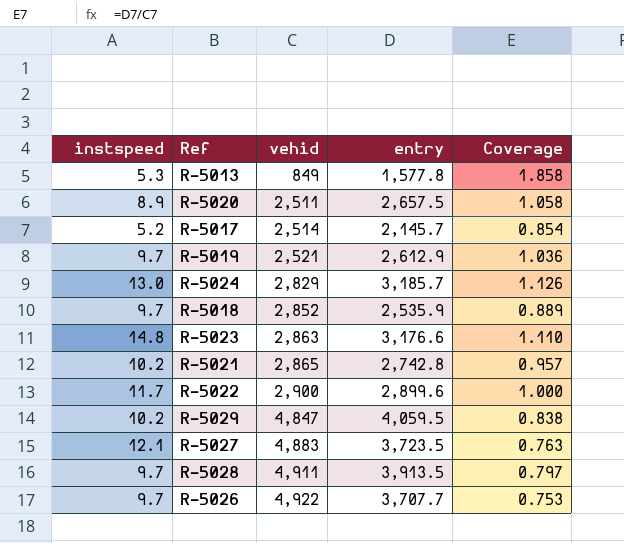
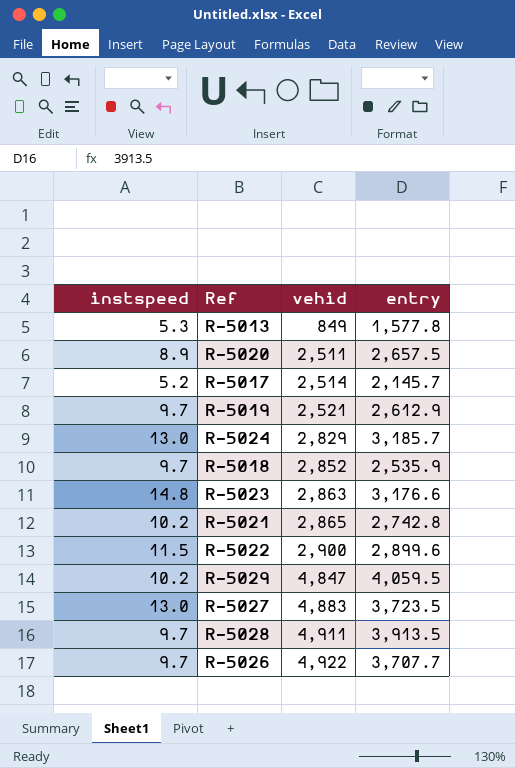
column Coverage | formula: [entry] / [vehid] -> none
R-5022 | instspeed: 11.7 -> 11.5
R-5027 | instspeed: 12.1 -> 13.0

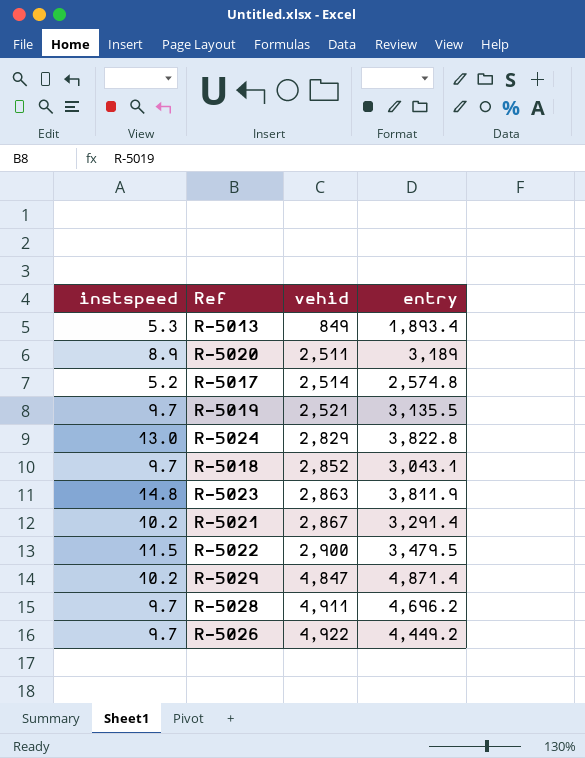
row R-5027: 13.0 | 4,883 | 3,723.5 -> none
R-5013 | entry: 1,577.8 -> 1,893.4
R-5020 | entry: 2,657.5 -> 3,189
R-5017 | entry: 2,145.7 -> 2,574.8
R-5019 | entry: 2,612.9 -> 3,135.5
R-5024 | entry: 3,185.7 -> 3,822.8
R-5018 | entry: 2,535.9 -> 3,043.1
R-5023 | entry: 3,176.6 -> 3,811.9
R-5021 | vehid: 2,865 -> 2,867
R-5021 | entry: 2,742.8 -> 3,291.4
R-5022 | entry: 2,899.6 -> 3,479.5
R-5029 | entry: 4,059.5 -> 4,871.4
R-5028 | entry: 3,913.5 -> 4,696.2
R-5026 | entry: 3,707.7 -> 4,449.2

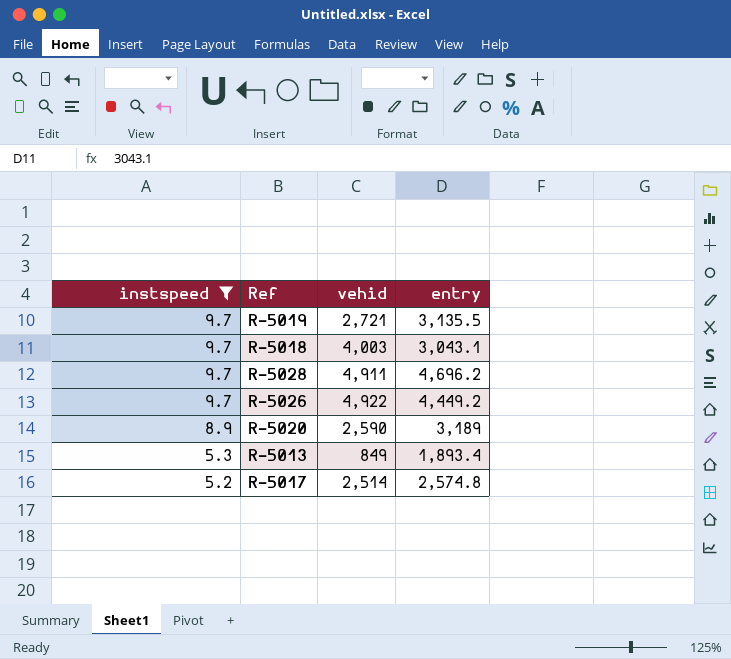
filter: none -> instspeed <= 9.7
row order: vehid ascending -> instspeed descending
R-5019 | vehid: 2,521 -> 2,721
R-5018 | vehid: 2,852 -> 4,003
R-5020 | vehid: 2,511 -> 2,590

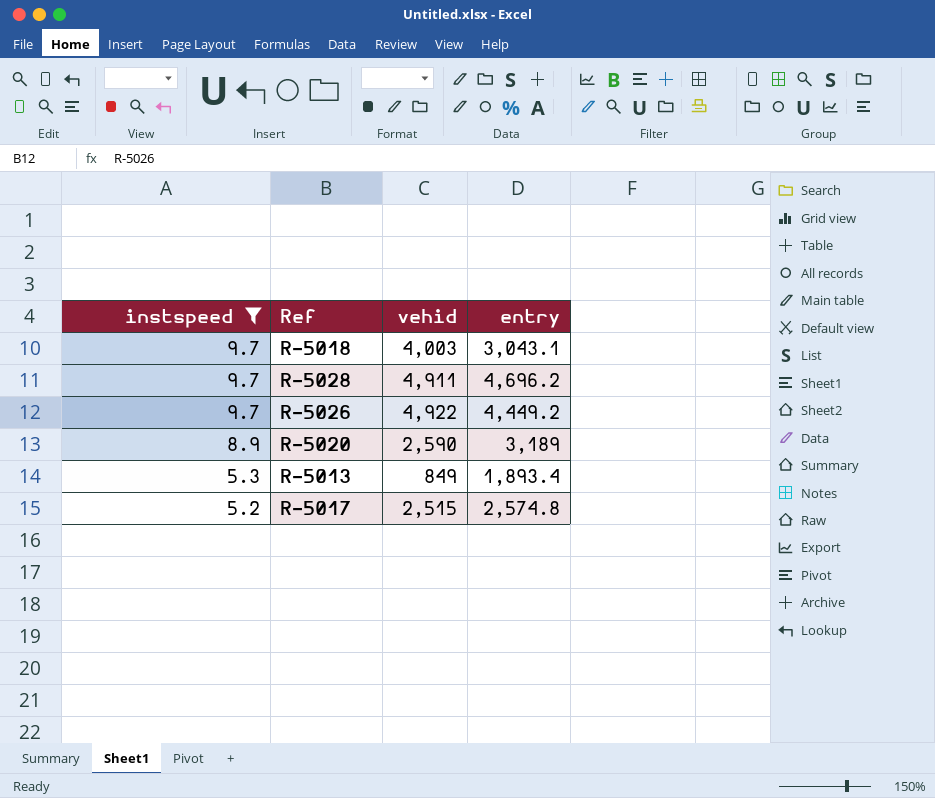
row R-5019: 9.7 | 2,721 | 3,135.5 -> none
R-5017 | vehid: 2,514 -> 2,515

